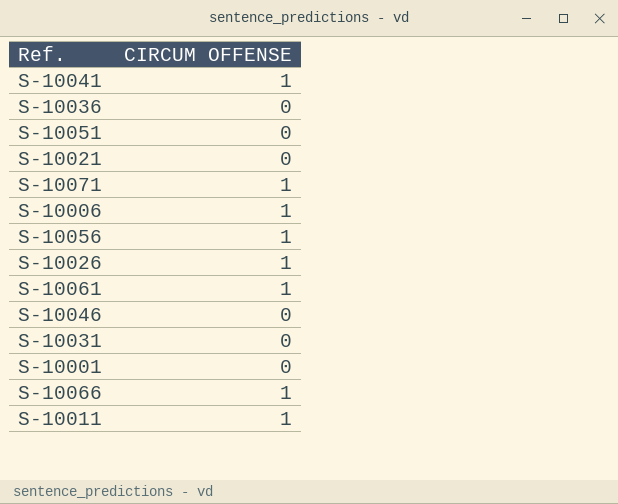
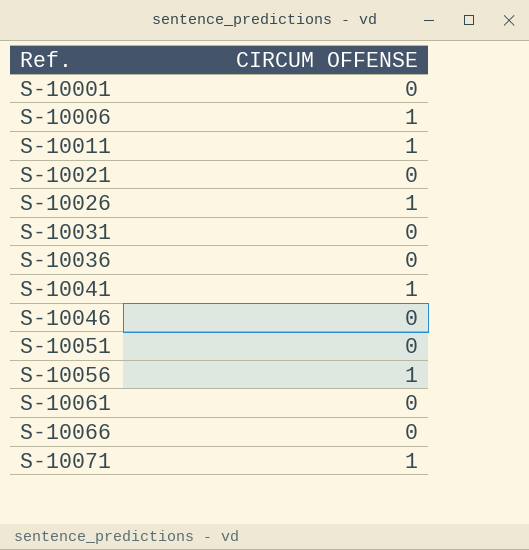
row order: none -> Ref. ascending
S-10061 | CIRCUM OFFENSE: 1 -> 0
S-10066 | CIRCUM OFFENSE: 1 -> 0

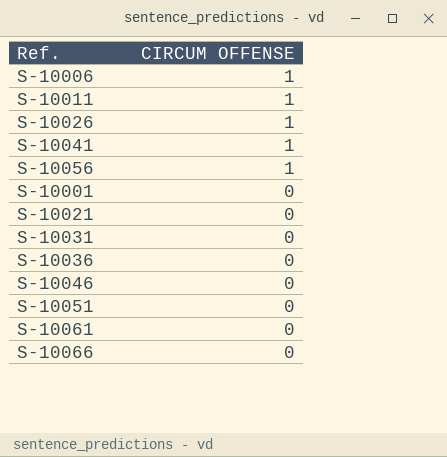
row order: Ref. ascending -> CIRCUM OFFENSE descending
row S-10071: 1 -> none

